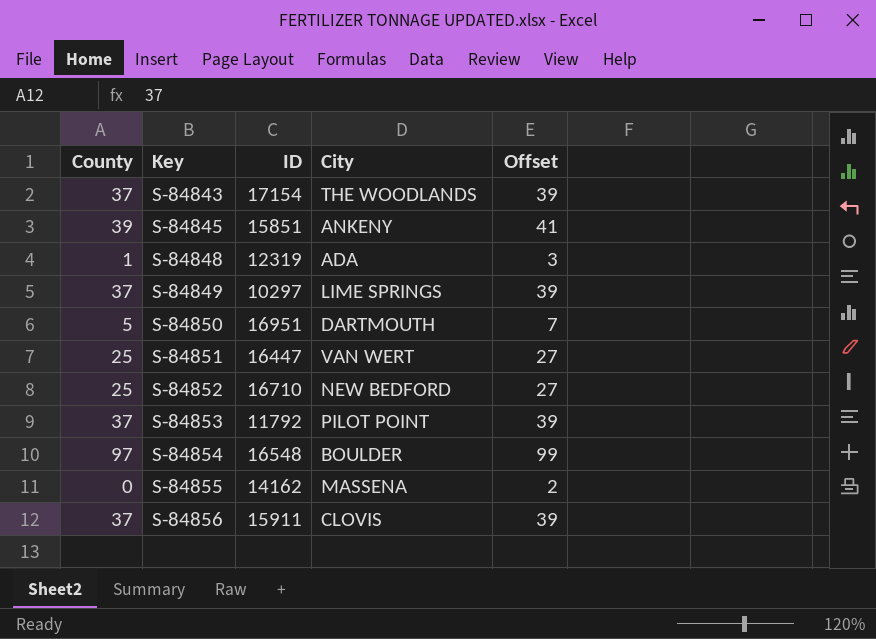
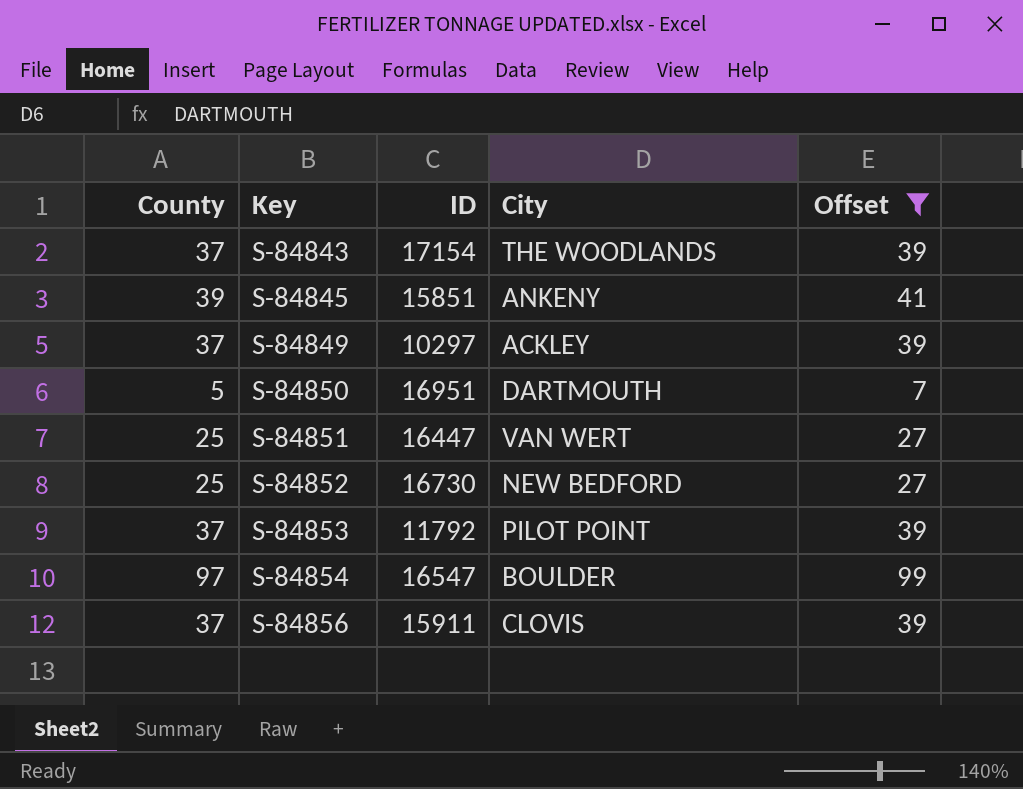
filter: none -> Offset >= 7
S-84849 | City: LIME SPRINGS -> ACKLEY
S-84852 | ID: 16710 -> 16730
S-84854 | ID: 16548 -> 16547

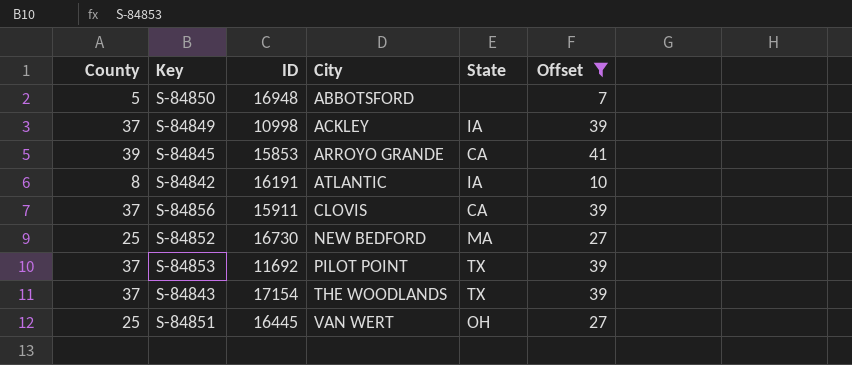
row order: Key ascending -> City ascending
column State | position: none -> 5
row S-84854: 97 | 16547 | BOULDER | 99 -> none
S-84850 | ID: 16951 -> 16948
S-84850 | City: DARTMOUTH -> ABBOTSFORD
S-84849 | ID: 10297 -> 10998
S-84845 | ID: 15851 -> 15853
S-84845 | City: ANKENY -> ARROYO GRANDE
row S-84842: none -> 8 | 16191 | ATLANTIC | IA | 10
S-84853 | ID: 11792 -> 11692
S-84851 | ID: 16447 -> 16445

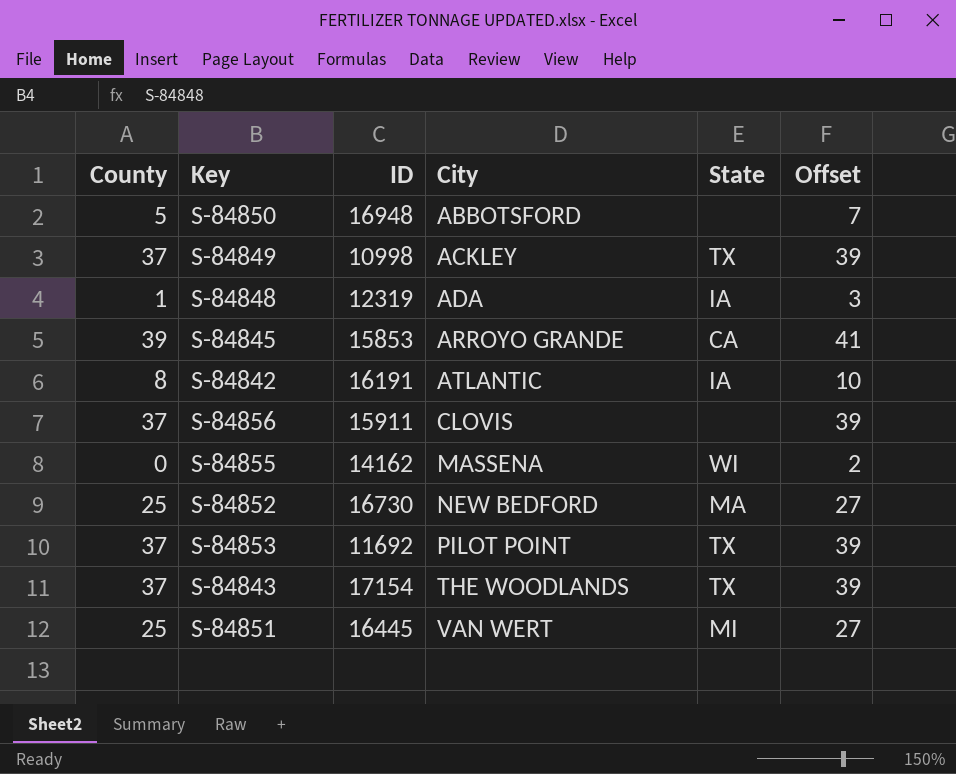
filter: Offset >= 7 -> none
S-84849 | State: IA -> TX
S-84856 | State: CA -> none
S-84851 | State: OH -> MI

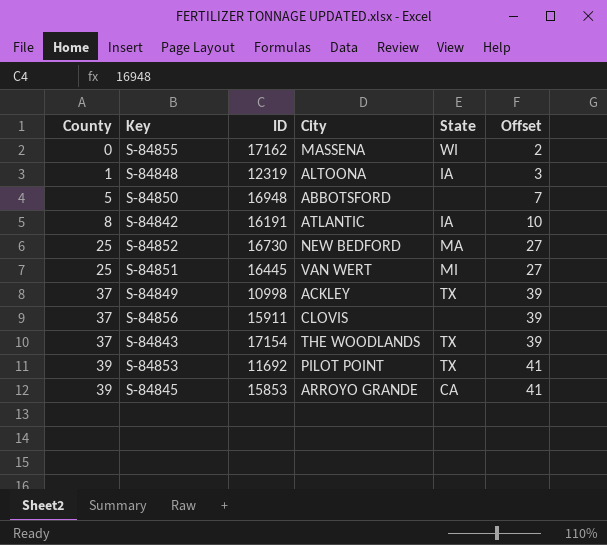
row order: City ascending -> County ascending
S-84855 | ID: 14162 -> 17162
S-84848 | City: ADA -> ALTOONA
S-84853 | County: 37 -> 39
S-84853 | Offset: 39 -> 41

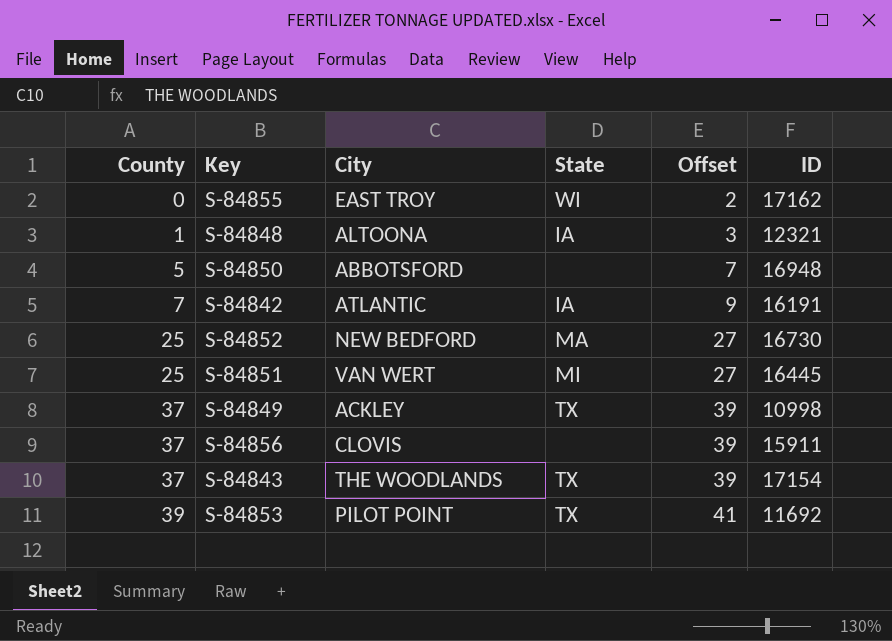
column ID | position: 3 -> 6
row S-84845: 39 | 15853 | ARROYO GRANDE | CA | 41 -> none
S-84855 | City: MASSENA -> EAST TROY
S-84848 | ID: 12319 -> 12321
S-84842 | County: 8 -> 7
S-84842 | Offset: 10 -> 9

